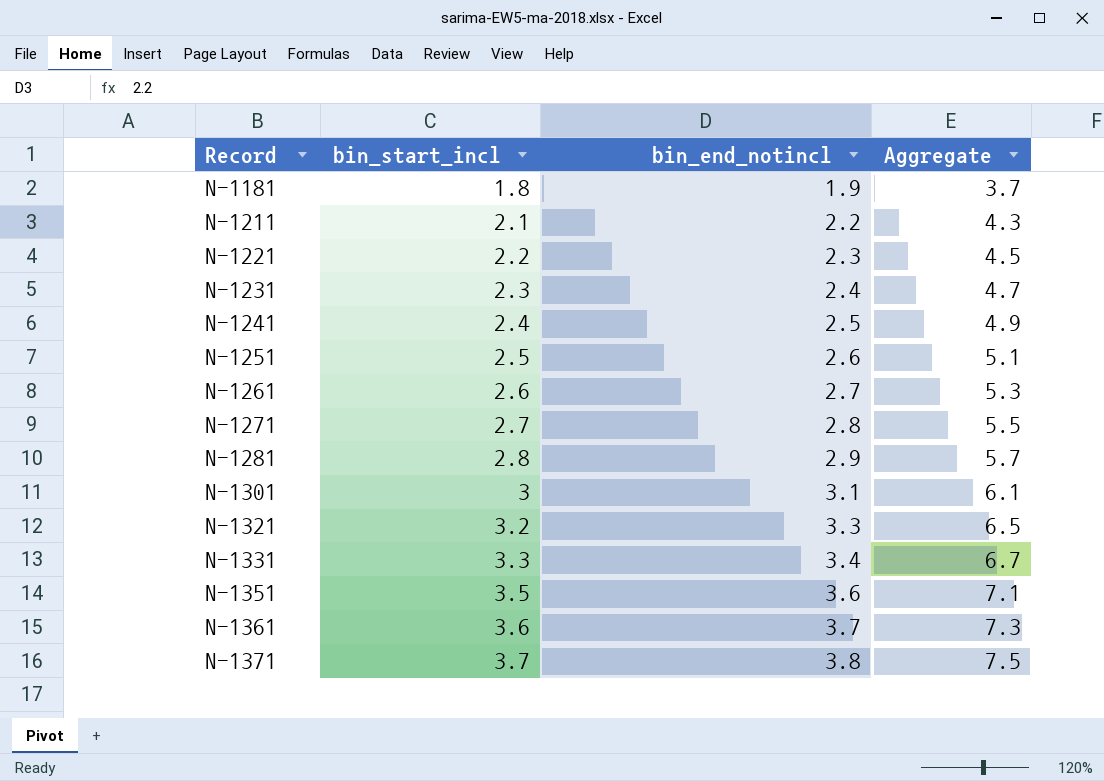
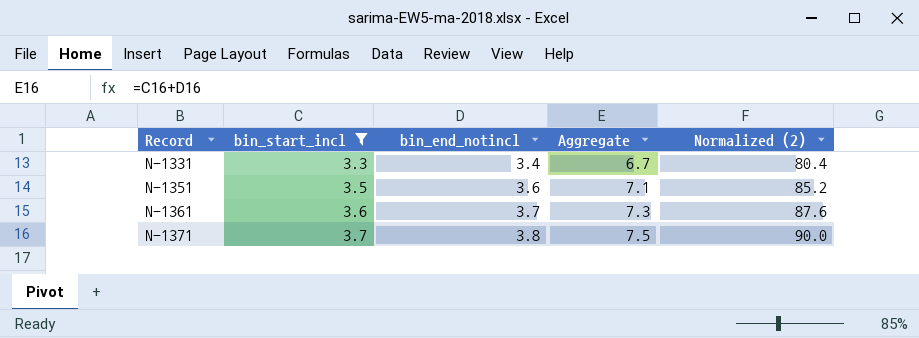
filter: none -> bin_start_incl >= 3.3
column Normalized (2) | formula: none -> [Aggregate] * 12

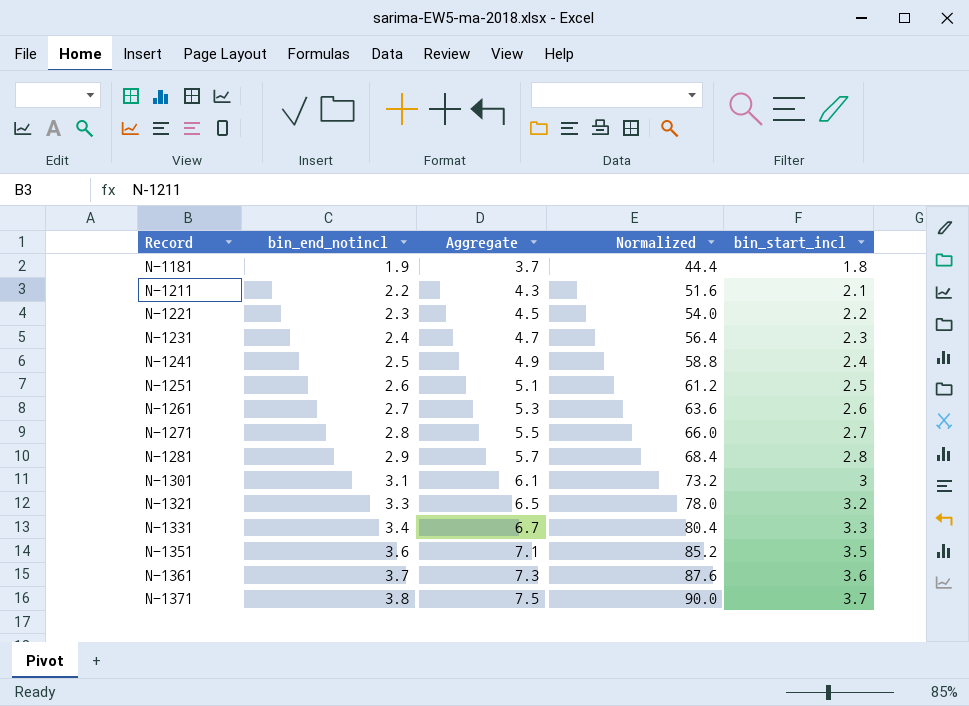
filter: bin_start_incl >= 3.3 -> none
column name: Normalized (2) -> Normalized
column bin_start_incl | position: 2 -> 5

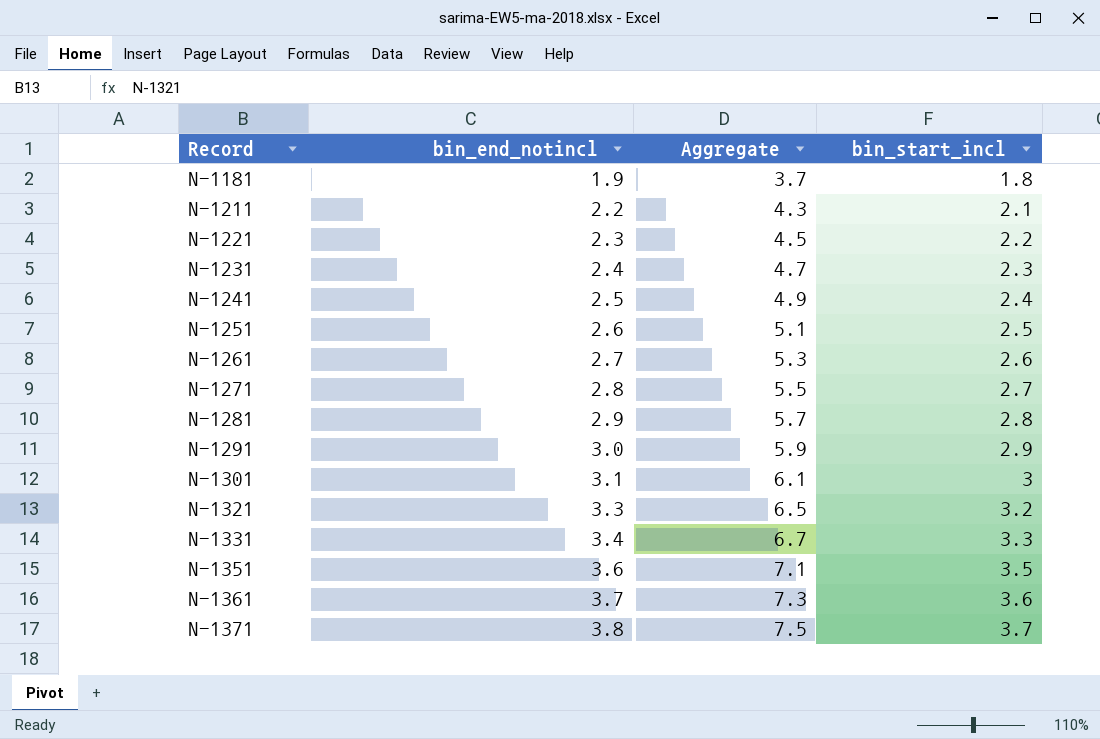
column Normalized | formula: [Aggregate] * 12 -> none
row N-1291: none -> 3.0 | 5.9 | 2.9

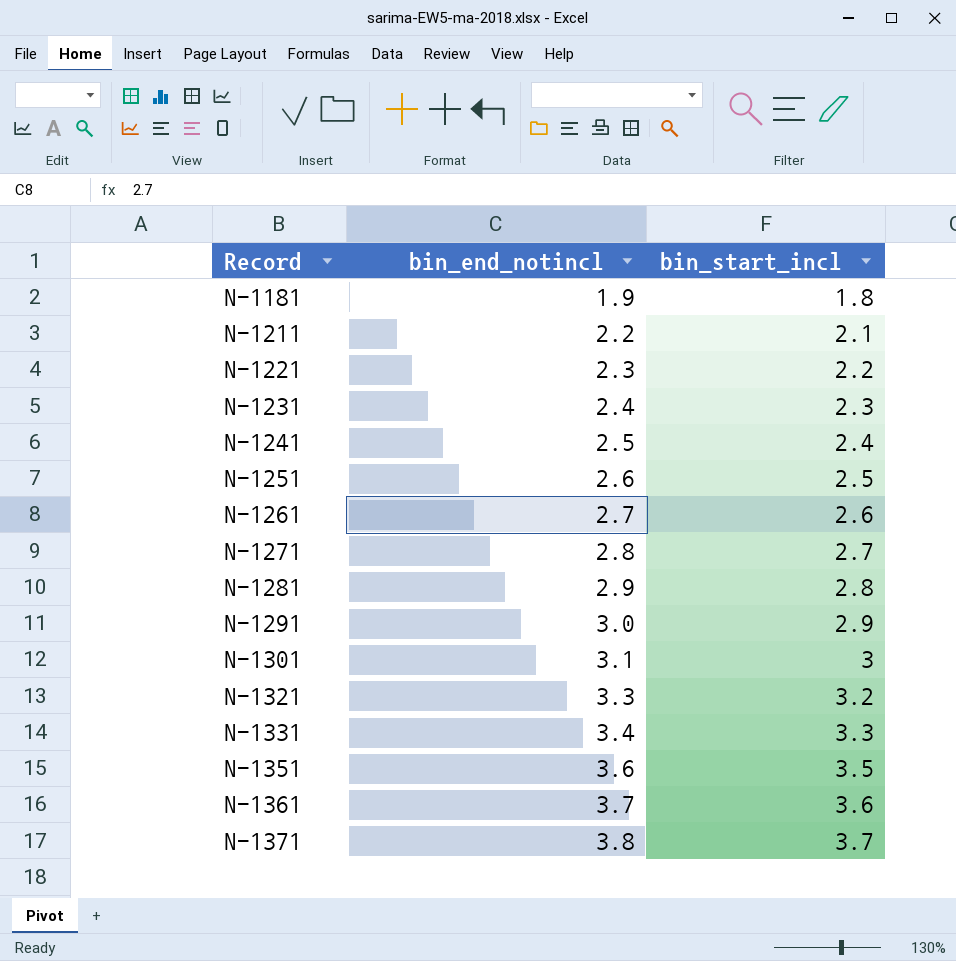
column Aggregate | formula: [bin_end_notincl] + [bin_start_incl] -> none

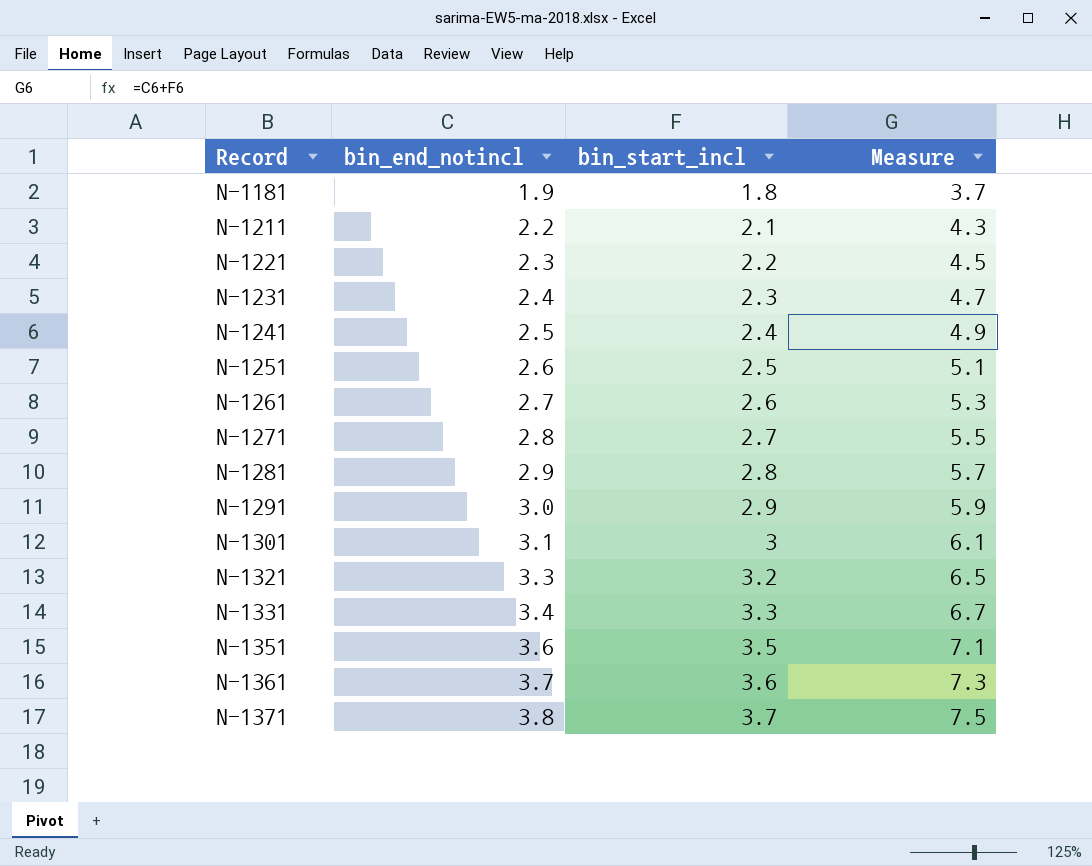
column Measure | formula: none -> [bin_end_notincl] + [bin_start_incl]

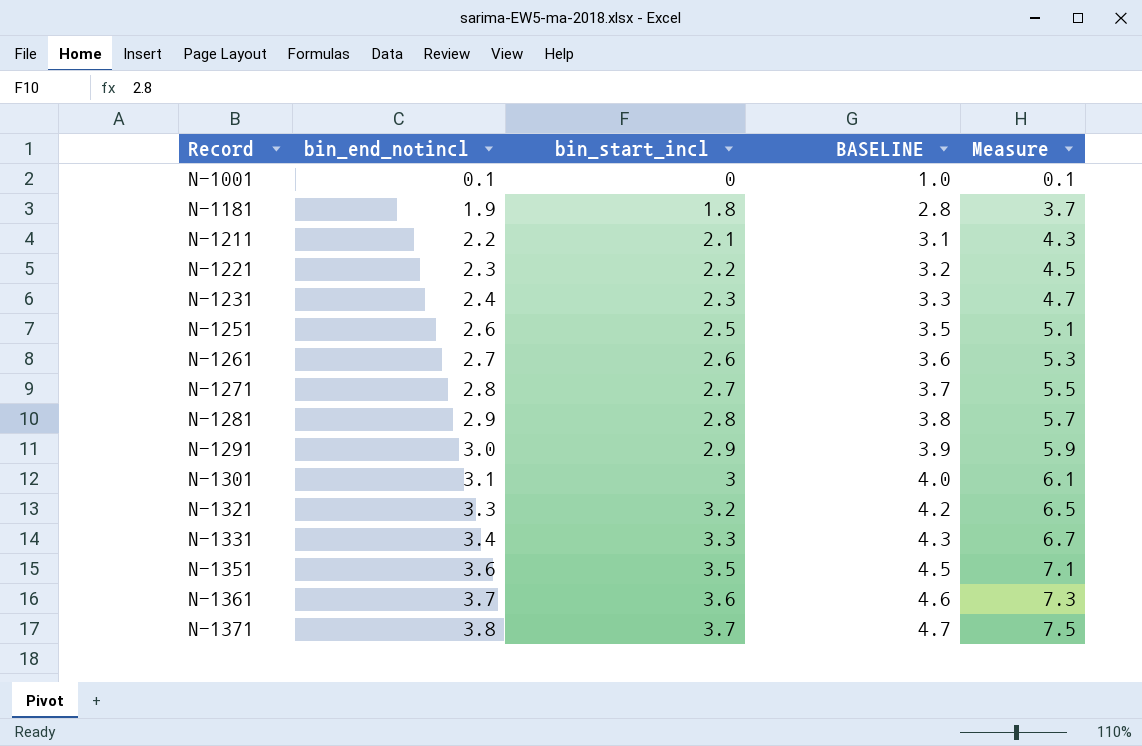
column BASELINE | formula: none -> [bin_start_incl] + 1
row N-1241: 2.5 | 2.4 | 4.9 -> none
row N-1001: none -> 0.1 | 0 | 1.0 | 0.1

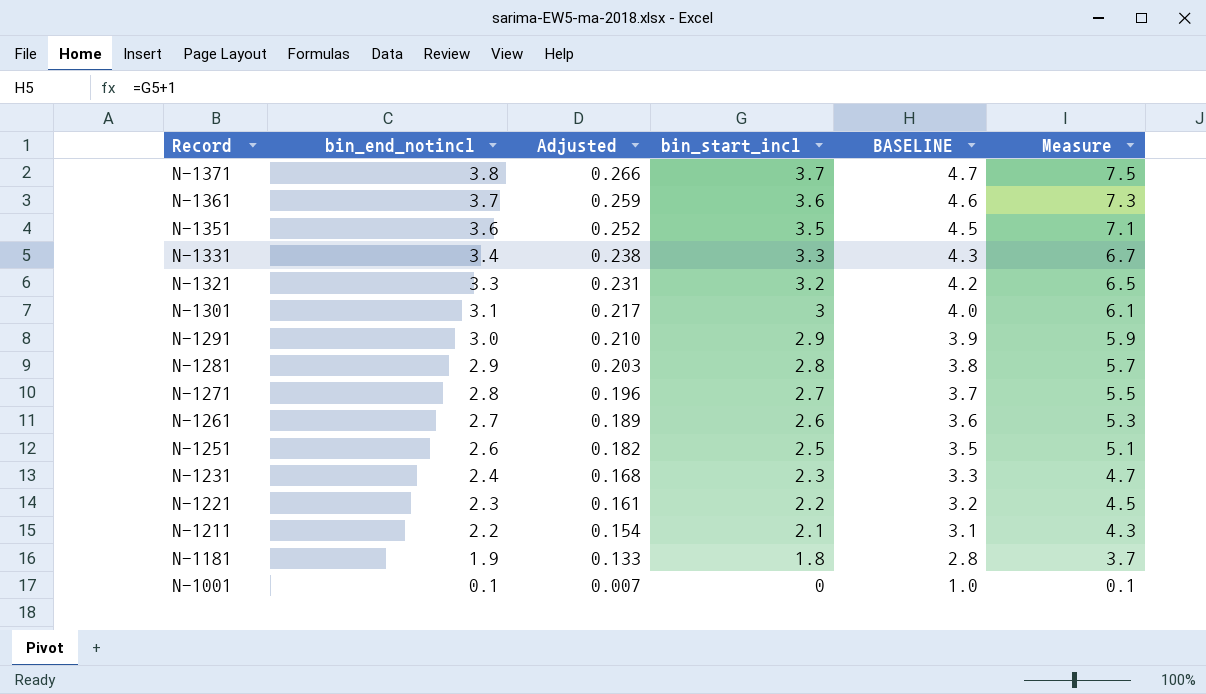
row order: Record ascending -> Record descending
column Adjusted | formula: none -> [bin_end_notincl] * 0.07

